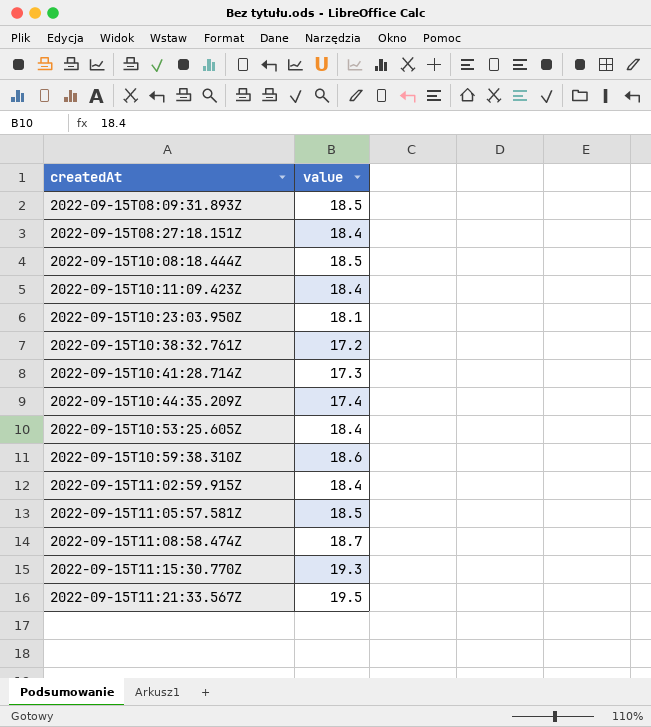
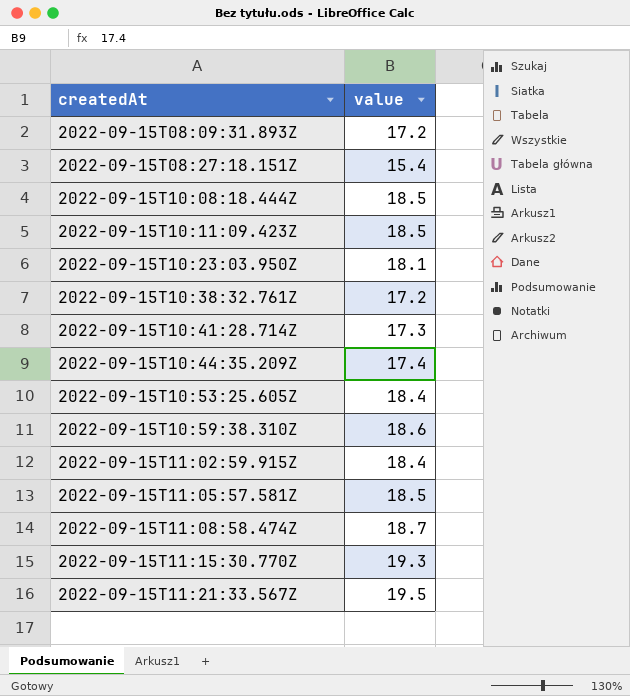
2022-09-15T08:09:31.893Z | value: 18.5 -> 17.2
2022-09-15T08:27:18.151Z | value: 18.4 -> 15.4
2022-09-15T10:11:09.423Z | value: 18.4 -> 18.5

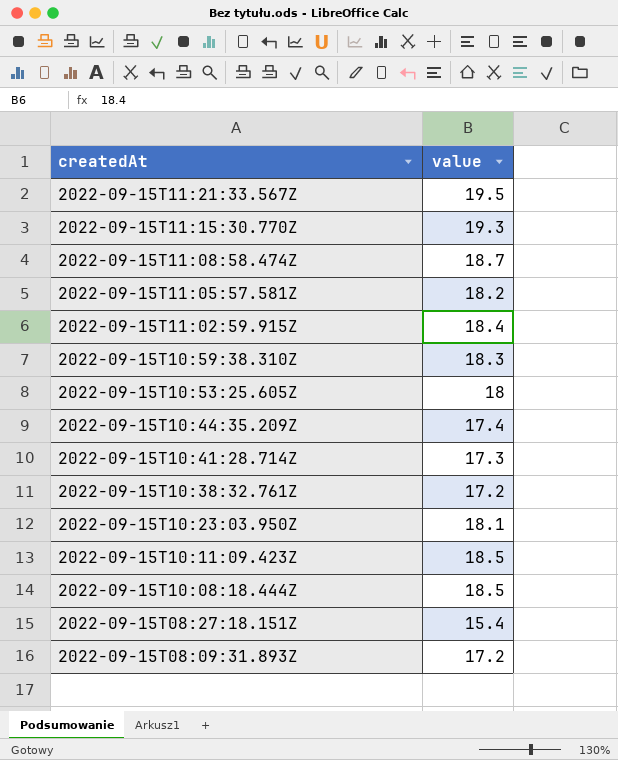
row order: createdAt ascending -> createdAt descending
2022-09-15T11:05:57.581Z | value: 18.5 -> 18.2
2022-09-15T10:59:38.310Z | value: 18.6 -> 18.3
2022-09-15T10:53:25.605Z | value: 18.4 -> 18

